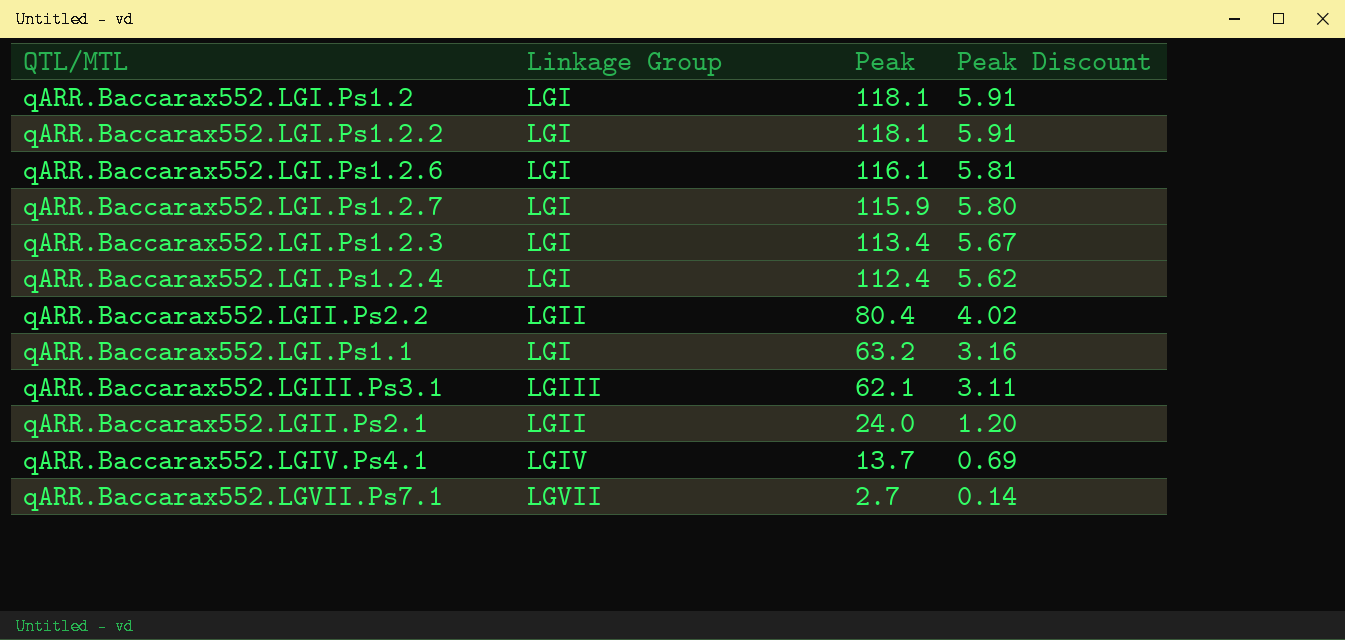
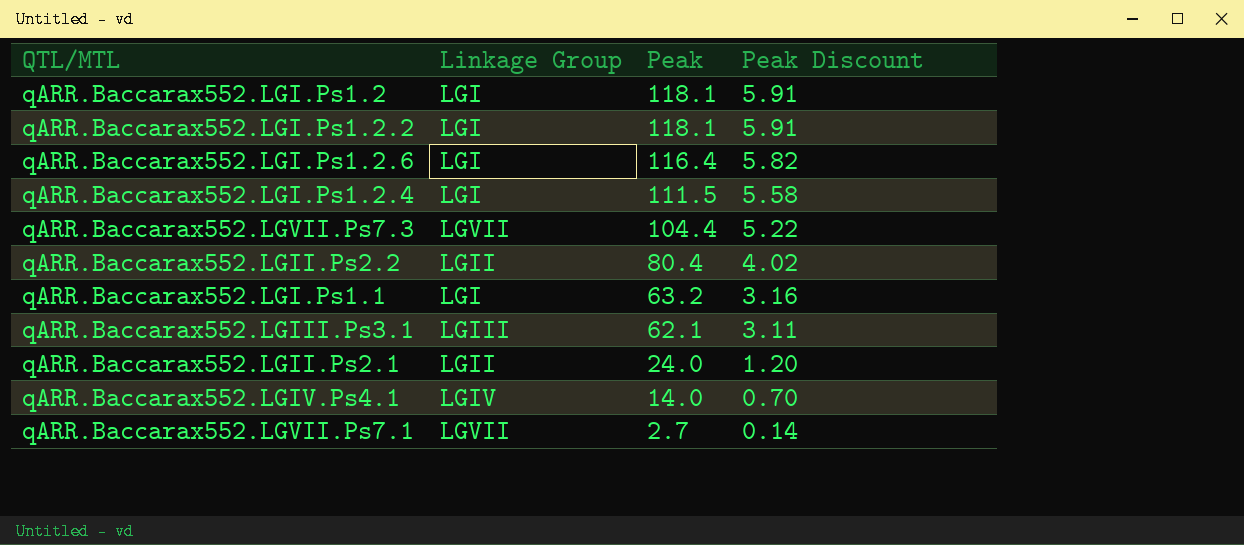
row qARR.Baccarax552.LGI.Ps1.2.7: LGI | 115.9 | 5.80 -> none
row qARR.Baccarax552.LGI.Ps1.2.3: LGI | 113.4 | 5.67 -> none
qARR.Baccarax552.LGI.Ps1.2.6 | Peak: 116.1 -> 116.4
qARR.Baccarax552.LGI.Ps1.2.6 | Peak Discount: 5.81 -> 5.82
qARR.Baccarax552.LGI.Ps1.2.4 | Peak: 112.4 -> 111.5
qARR.Baccarax552.LGI.Ps1.2.4 | Peak Discount: 5.62 -> 5.58
row qARR.Baccarax552.LGVII.Ps7.3: none -> LGVII | 104.4 | 5.22
qARR.Baccarax552.LGIV.Ps4.1 | Peak: 13.7 -> 14.0
qARR.Baccarax552.LGIV.Ps4.1 | Peak Discount: 0.69 -> 0.70

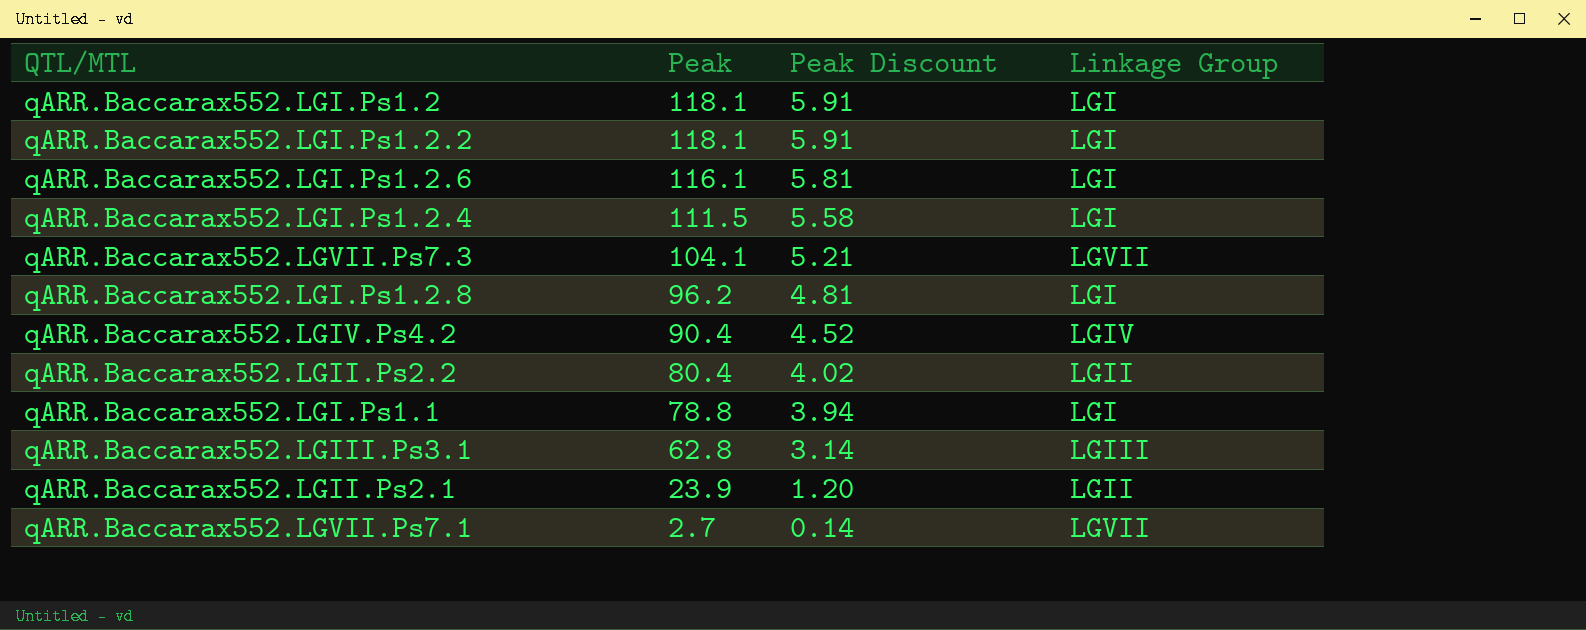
column Linkage Group | position: 2 -> 4
row qARR.Baccarax552.LGIV.Ps4.1: LGIV | 14.0 | 0.70 -> none
qARR.Baccarax552.LGI.Ps1.2.6 | Peak: 116.4 -> 116.1
qARR.Baccarax552.LGI.Ps1.2.6 | Peak Discount: 5.82 -> 5.81
qARR.Baccarax552.LGVII.Ps7.3 | Peak: 104.4 -> 104.1
qARR.Baccarax552.LGVII.Ps7.3 | Peak Discount: 5.22 -> 5.21
row qARR.Baccarax552.LGI.Ps1.2.8: none -> 96.2 | 4.81 | LGI
row qARR.Baccarax552.LGIV.Ps4.2: none -> 90.4 | 4.52 | LGIV
qARR.Baccarax552.LGI.Ps1.1 | Peak: 63.2 -> 78.8
qARR.Baccarax552.LGI.Ps1.1 | Peak Discount: 3.16 -> 3.94
qARR.Baccarax552.LGIII.Ps3.1 | Peak: 62.1 -> 62.8
qARR.Baccarax552.LGIII.Ps3.1 | Peak Discount: 3.11 -> 3.14
qARR.Baccarax552.LGII.Ps2.1 | Peak: 24.0 -> 23.9

